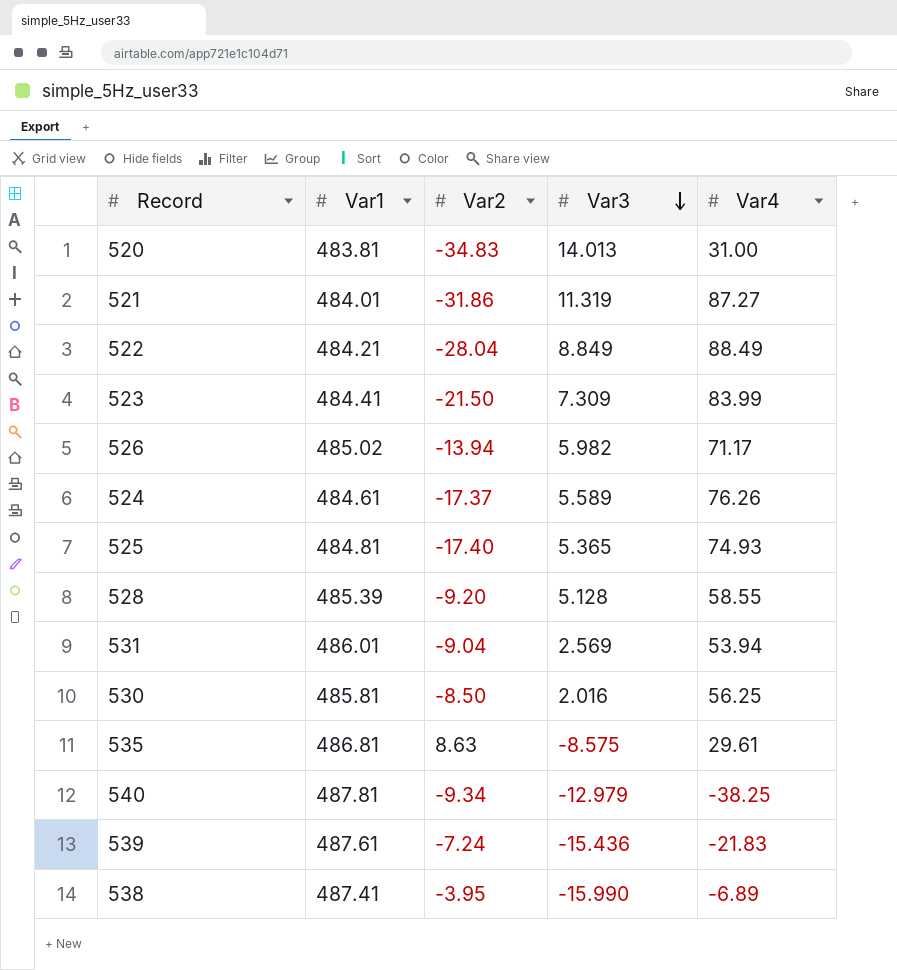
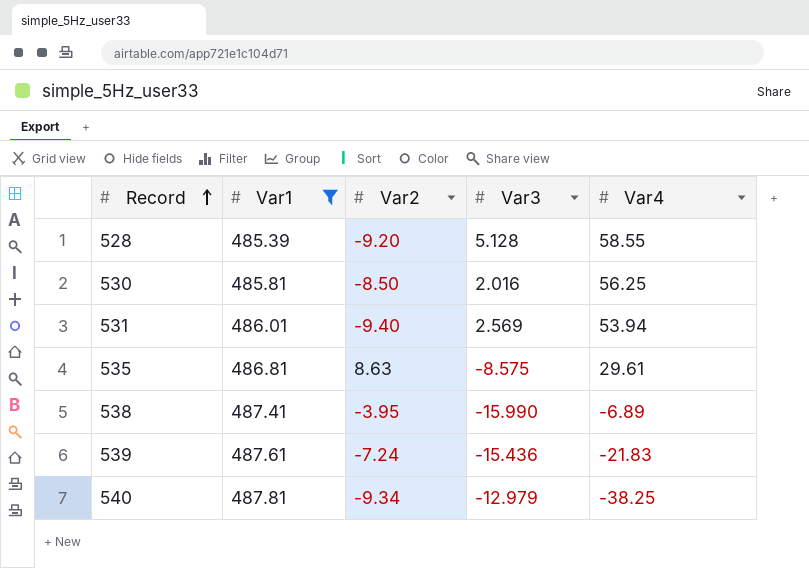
filter: none -> Var1 >= 485.39
row order: Var3 descending -> Record ascending
531 | Var2: -9.04 -> -9.40

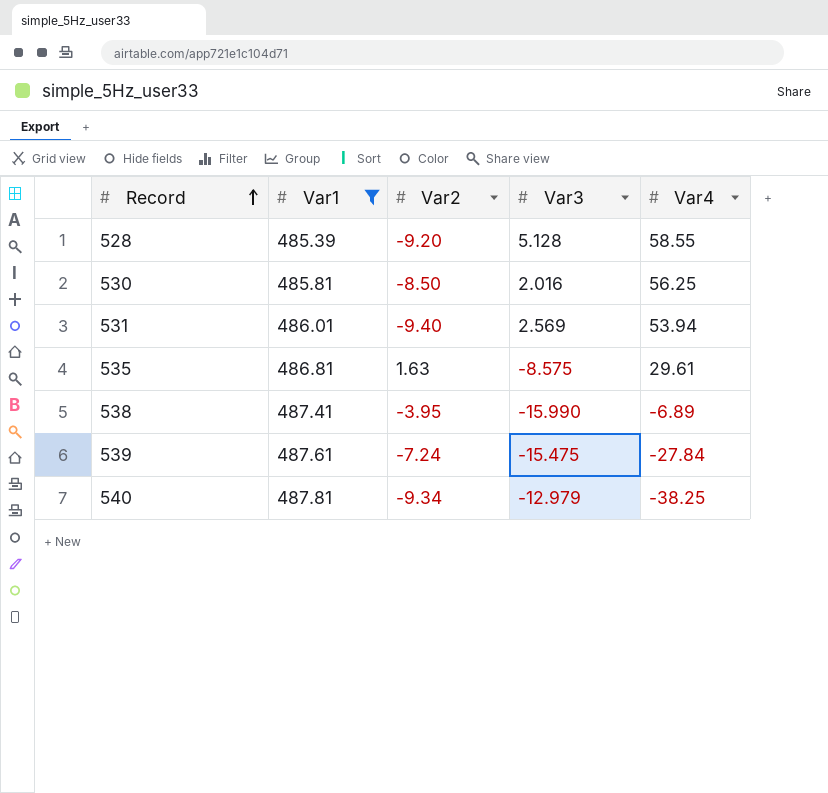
535 | Var2: 8.63 -> 1.63
539 | Var3: -15.436 -> -15.475
539 | Var4: -21.83 -> -27.84

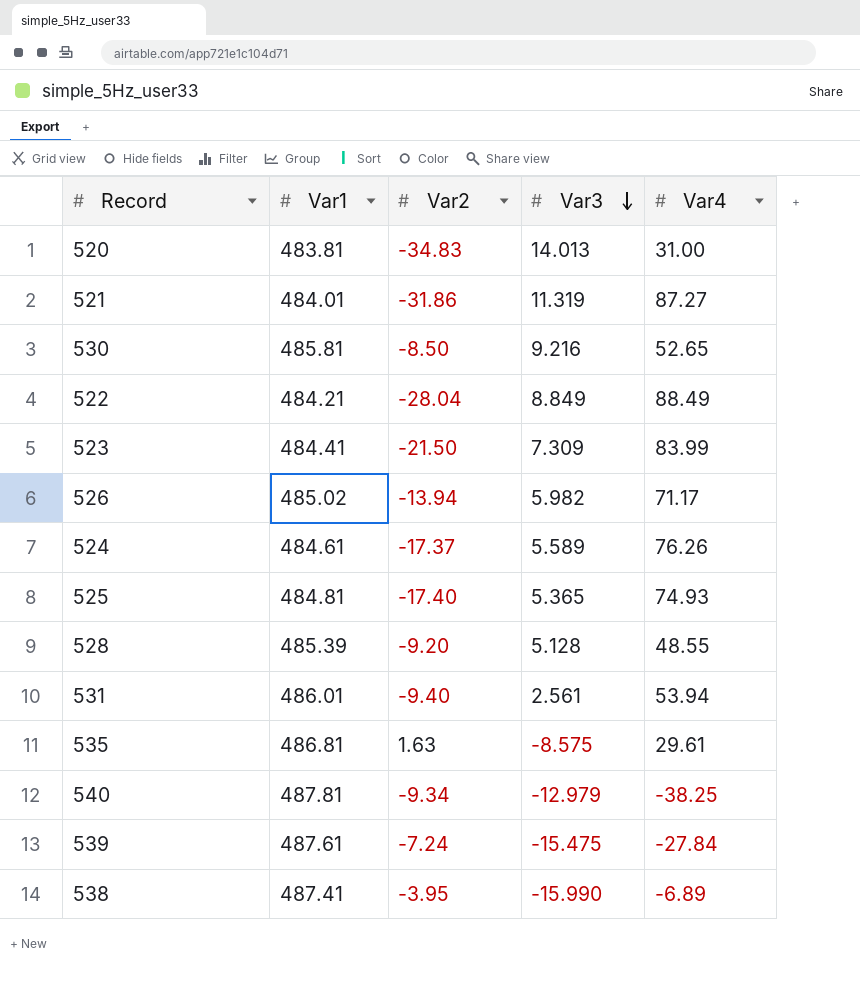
filter: Var1 >= 485.39 -> none
row order: Record ascending -> Var3 descending
530 | Var3: 2.016 -> 9.216
530 | Var4: 56.25 -> 52.65
528 | Var4: 58.55 -> 48.55
531 | Var3: 2.569 -> 2.561

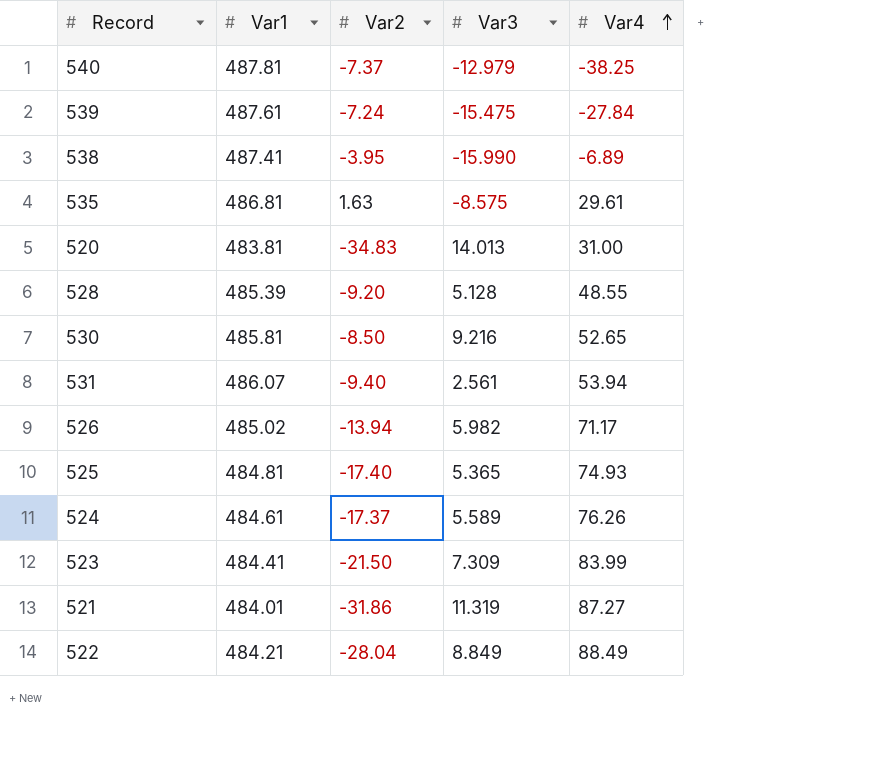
row order: Var3 descending -> Var4 ascending
540 | Var2: -9.34 -> -7.37
531 | Var1: 486.01 -> 486.07

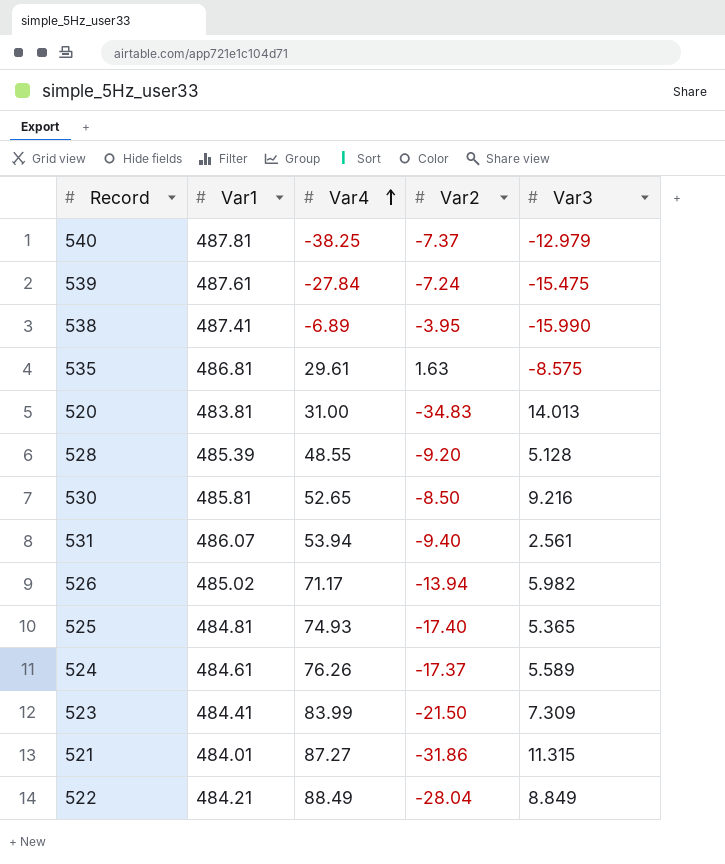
column Var4 | position: 5 -> 3
521 | Var3: 11.319 -> 11.315

